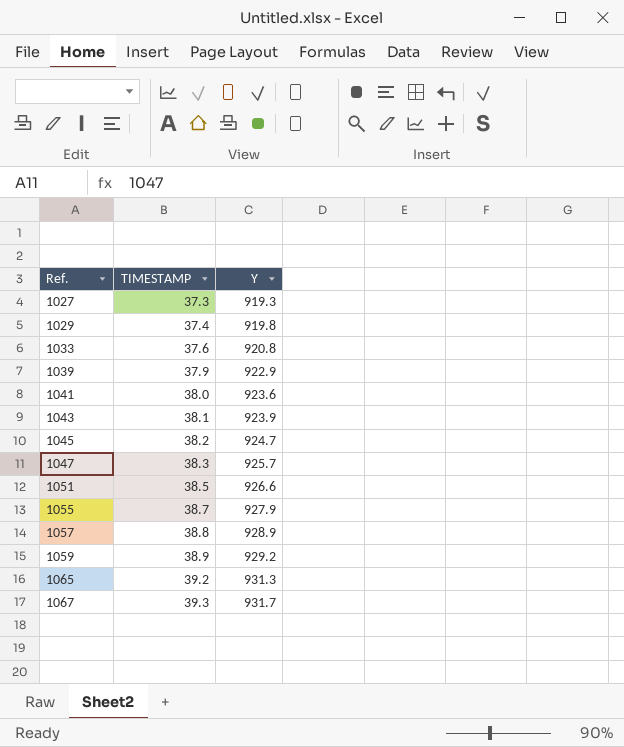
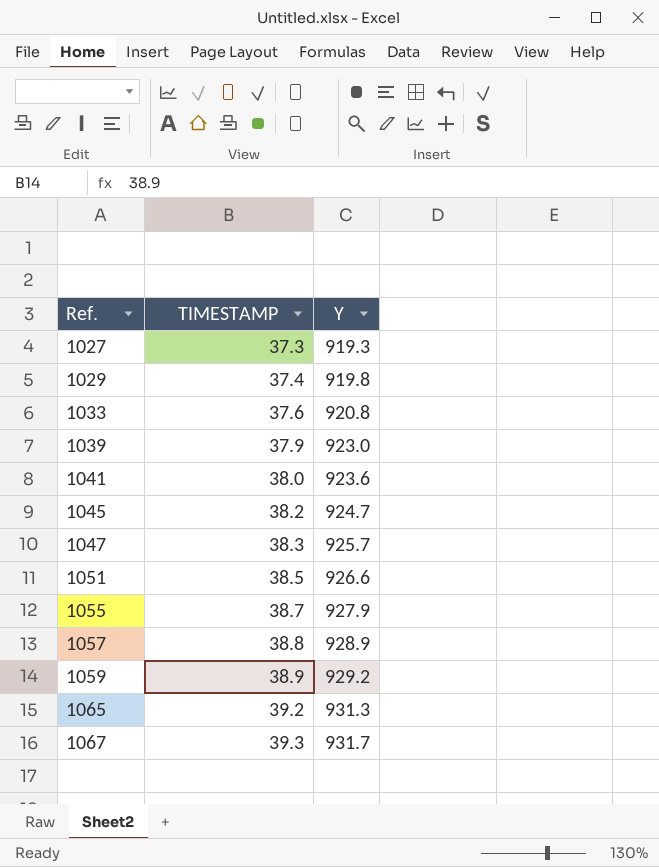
row 1043: 38.1 | 923.9 -> none
1039 | Y: 922.9 -> 923.0

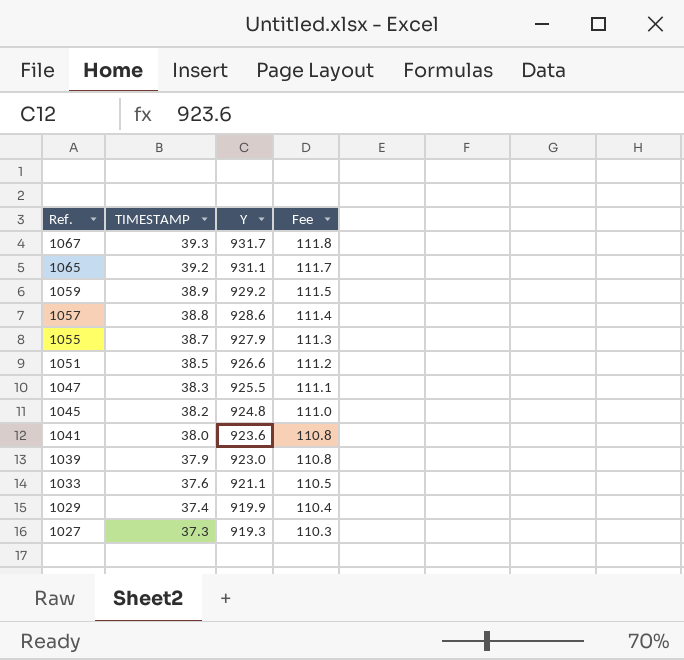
row order: Ref. ascending -> Ref. descending
column Fee | formula: none -> [Y] * 0.12
1065 | Y: 931.3 -> 931.1
1057 | Y: 928.9 -> 928.6
1047 | Y: 925.7 -> 925.5
1045 | Y: 924.7 -> 924.8
1033 | Y: 920.8 -> 921.1
1029 | Y: 919.8 -> 919.9

